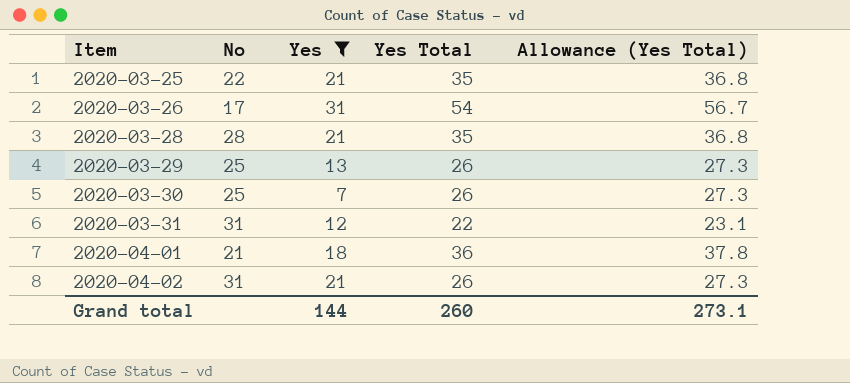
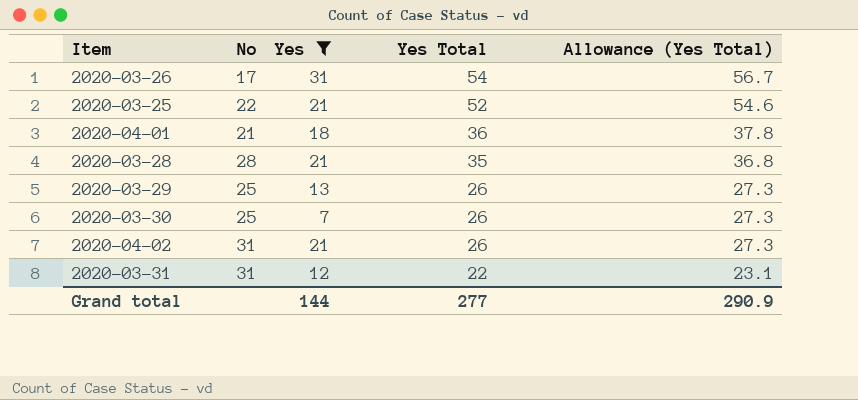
row order: Item ascending -> Yes Total descending
2020-03-25 | Yes Total: 35 -> 52
2020-03-25 | Allowance (Yes Total): 36.8 -> 54.6
Grand total | Yes Total: 260 -> 277
Grand total | Allowance (Yes Total): 273.1 -> 290.9

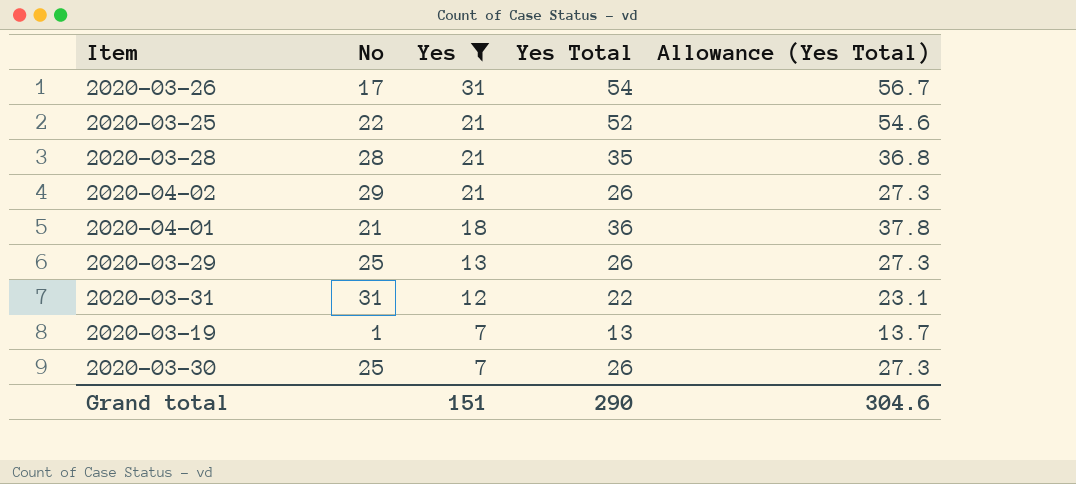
row order: Yes Total descending -> Yes descending
2020-04-02 | No: 31 -> 29
row 2020-03-19: none -> 1 | 7 | 13 | 13.7
Grand total | Yes: 144 -> 151
Grand total | Yes Total: 277 -> 290
Grand total | Allowance (Yes Total): 290.9 -> 304.6

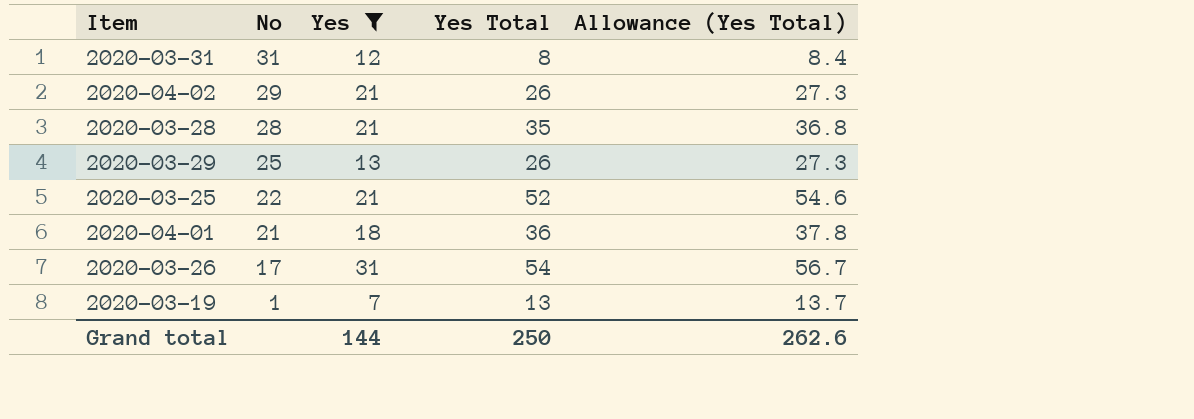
row order: Yes descending -> No descending
row 2020-03-30: 25 | 7 | 26 | 27.3 -> none
2020-03-31 | Yes Total: 22 -> 8
2020-03-31 | Allowance (Yes Total): 23.1 -> 8.4
Grand total | Yes: 151 -> 144
Grand total | Yes Total: 290 -> 250
Grand total | Allowance (Yes Total): 304.6 -> 262.6

